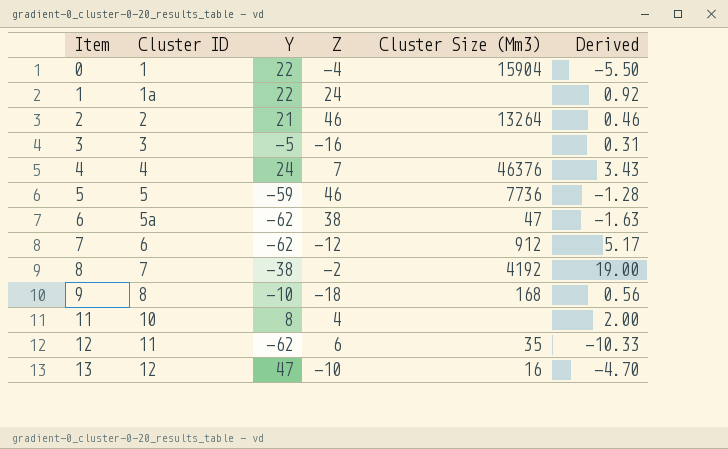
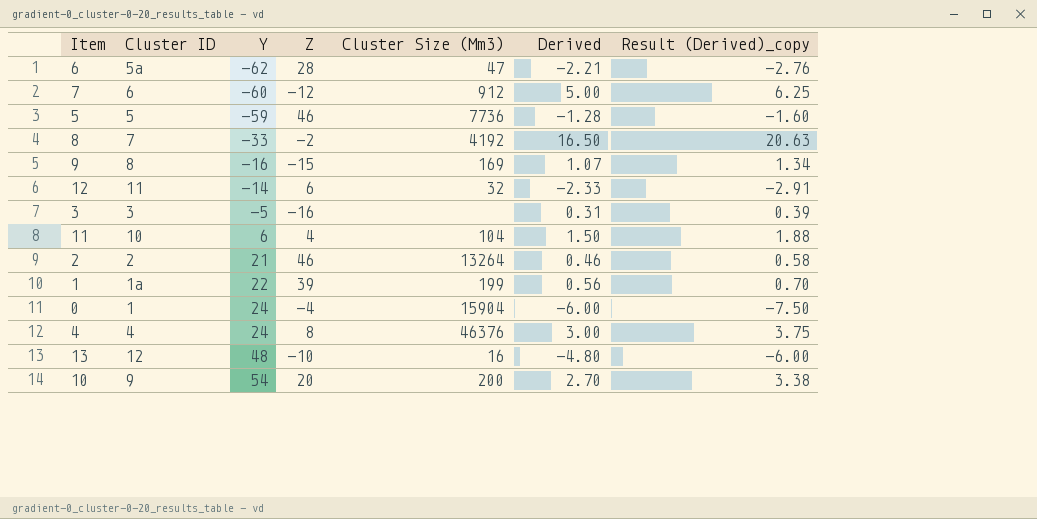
row order: Item ascending -> Y ascending
column Result (Derived)_copy | formula: none -> [Derived] * 1.25
6 | Z: 38 -> 28
6 | Derived: -1.63 -> -2.21
7 | Y: -62 -> -60
7 | Derived: 5.17 -> 5.00
8 | Y: -38 -> -33
8 | Derived: 19.00 -> 16.50
9 | Y: -10 -> -16
9 | Z: -18 -> -15
9 | Cluster Size (Mm3): 168 -> 169
9 | Derived: 0.56 -> 1.07
12 | Y: -62 -> -14
12 | Cluster Size (Mm3): 35 -> 32
12 | Derived: -10.33 -> -2.33
11 | Y: 8 -> 6
11 | Cluster Size (Mm3): none -> 104
11 | Derived: 2.00 -> 1.50
1 | Z: 24 -> 39
1 | Cluster Size (Mm3): none -> 199
1 | Derived: 0.92 -> 0.56
0 | Y: 22 -> 24
0 | Derived: -5.50 -> -6.00
4 | Z: 7 -> 8
4 | Derived: 3.43 -> 3.00
13 | Y: 47 -> 48
13 | Derived: -4.70 -> -4.80
row 10: none -> 9 | 54 | 20 | 200 | 2.70 | 3.38

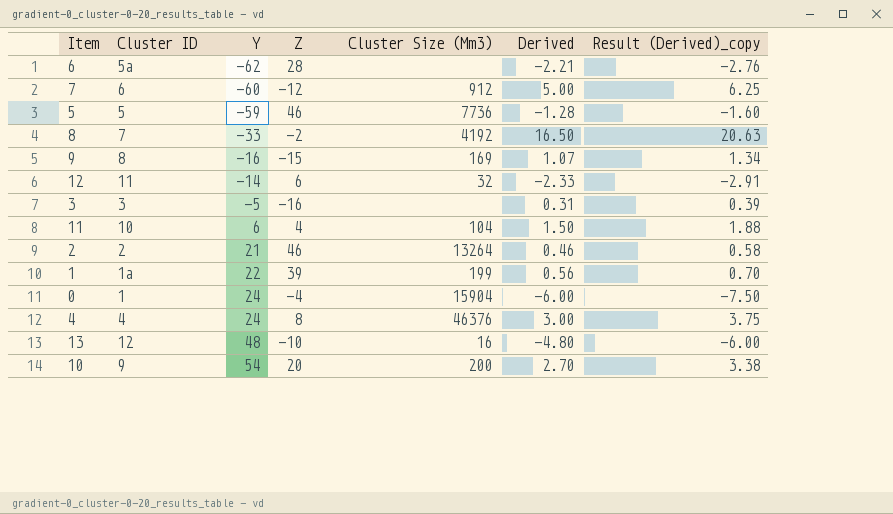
6 | Cluster Size (Mm3): 47 -> none

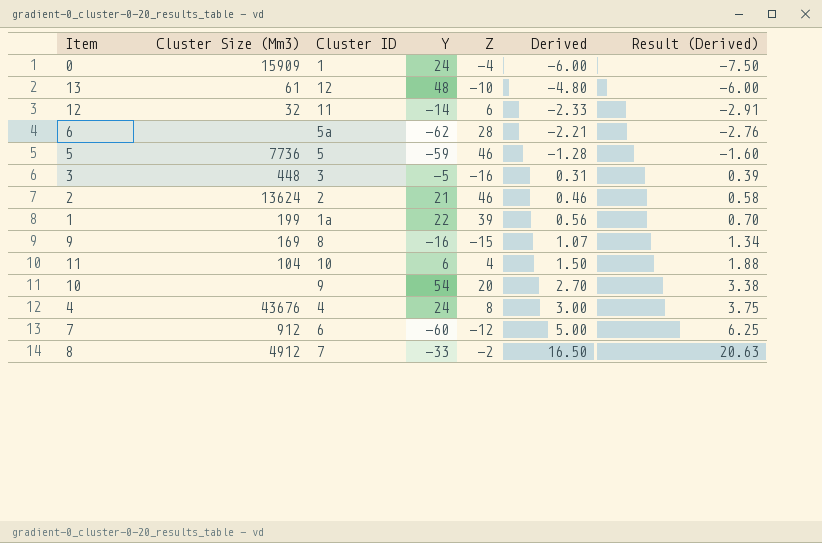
row order: Y ascending -> Derived ascending
column Cluster Size (Mm3) | position: 5 -> 2
column name: Result (Derived)_copy -> Result (Derived)
0 | Cluster Size (Mm3): 15904 -> 15909
13 | Cluster Size (Mm3): 16 -> 61
3 | Cluster Size (Mm3): none -> 448
2 | Cluster Size (Mm3): 13264 -> 13624
10 | Cluster Size (Mm3): 200 -> none
4 | Cluster Size (Mm3): 46376 -> 43676
8 | Cluster Size (Mm3): 4192 -> 4912

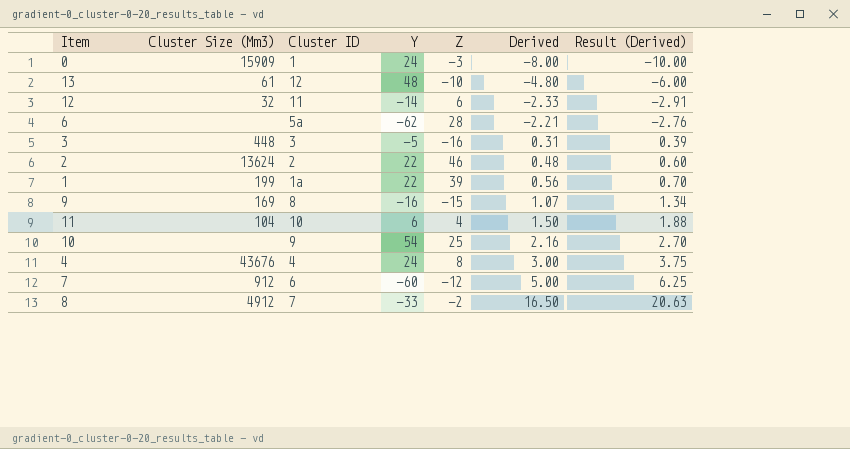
row 5: 7736 | 5 | -59 | 46 | -1.28 | -1.60 -> none
0 | Z: -4 -> -3
0 | Derived: -6.00 -> -8.00
0 | Result (Derived): -7.50 -> -10.00
2 | Y: 21 -> 22
2 | Derived: 0.46 -> 0.48
2 | Result (Derived): 0.58 -> 0.60
10 | Z: 20 -> 25
10 | Derived: 2.70 -> 2.16
10 | Result (Derived): 3.38 -> 2.70

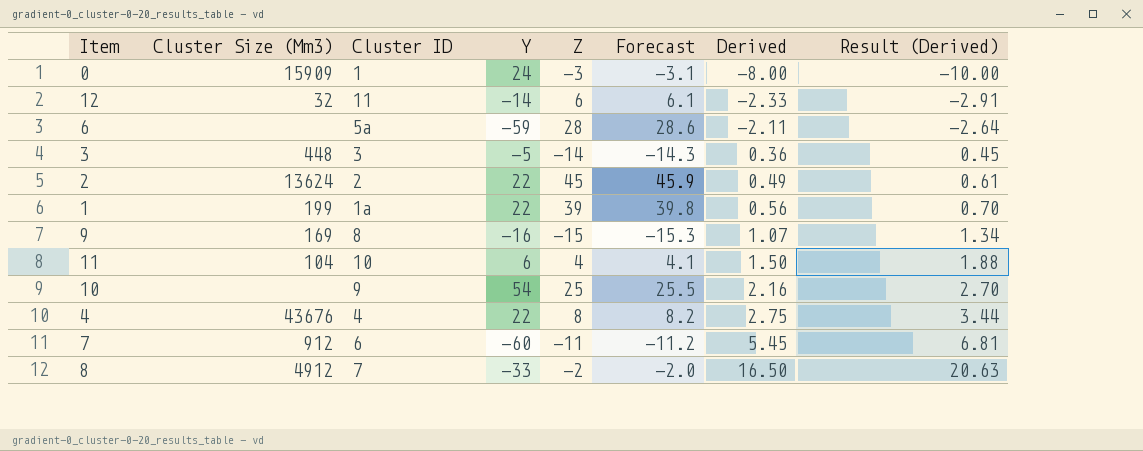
column Forecast | formula: none -> [Z] * 1.02
row 13: 61 | 12 | 48 | -10 | -4.80 | -6.00 -> none
6 | Y: -62 -> -59
6 | Derived: -2.21 -> -2.11
6 | Result (Derived): -2.76 -> -2.64
3 | Z: -16 -> -14
3 | Derived: 0.31 -> 0.36
3 | Result (Derived): 0.39 -> 0.45
2 | Z: 46 -> 45
2 | Derived: 0.48 -> 0.49
2 | Result (Derived): 0.60 -> 0.61
4 | Y: 24 -> 22
4 | Derived: 3.00 -> 2.75
4 | Result (Derived): 3.75 -> 3.44
7 | Z: -12 -> -11
7 | Derived: 5.00 -> 5.45
7 | Result (Derived): 6.25 -> 6.81

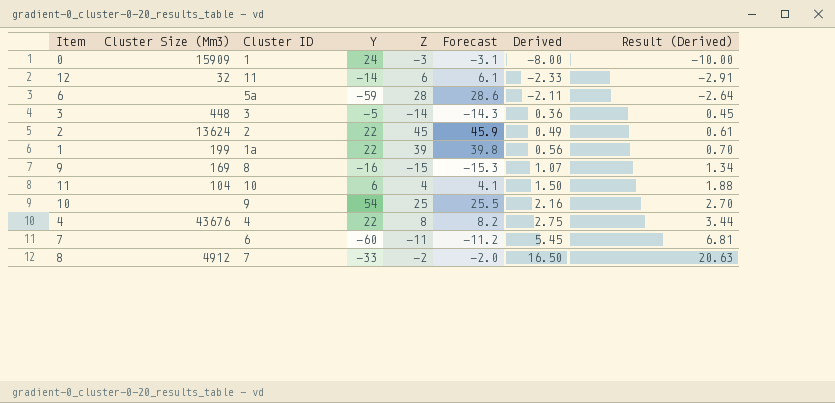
7 | Cluster Size (Mm3): 912 -> none

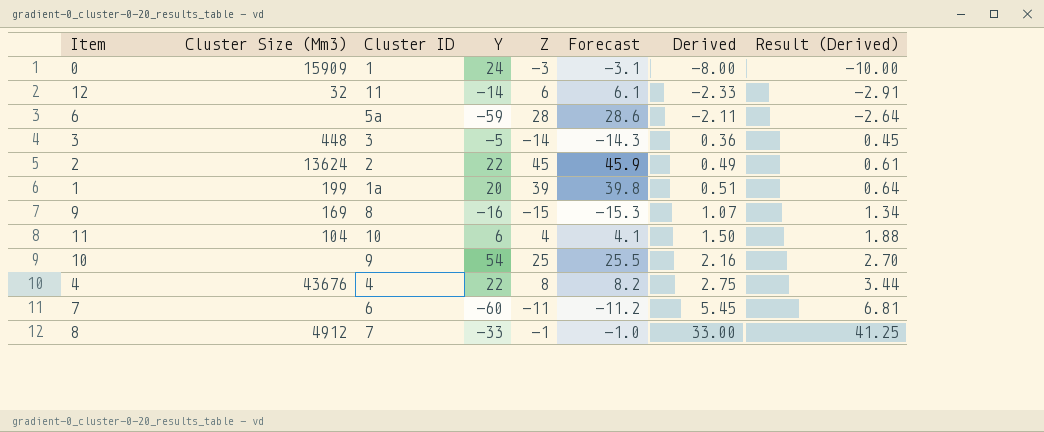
1 | Y: 22 -> 20
1 | Derived: 0.56 -> 0.51
1 | Result (Derived): 0.70 -> 0.64
8 | Z: -2 -> -1
8 | Forecast: -2.0 -> -1.0
8 | Derived: 16.50 -> 33.00
8 | Result (Derived): 20.63 -> 41.25

